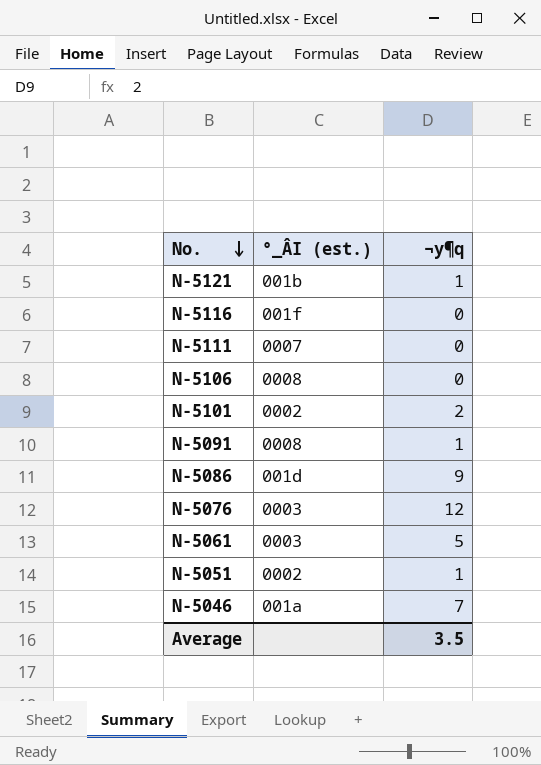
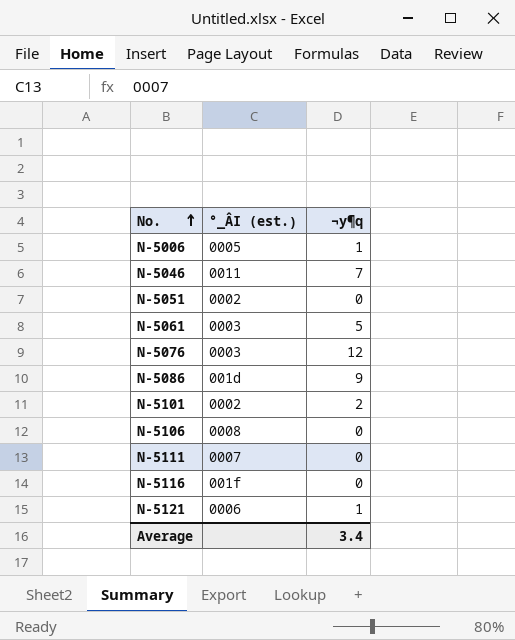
row order: No. descending -> No. ascending
row N-5091: 0008 | 1 -> none
row N-5006: none -> 0005 | 1
N-5046 | °_ÂI (est.): 001a -> 0011
N-5051 | ¬y¶q: 1 -> 0
N-5121 | °_ÂI (est.): 001b -> 0006
Average | ¬y¶q: 3.5 -> 3.4

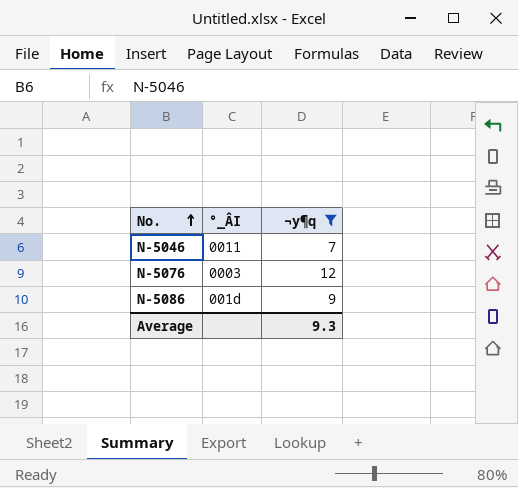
filter: none -> ¬y¶q >= 7
column name: °_ÂI (est.) -> °_ÂI
Average | ¬y¶q: 3.4 -> 9.3

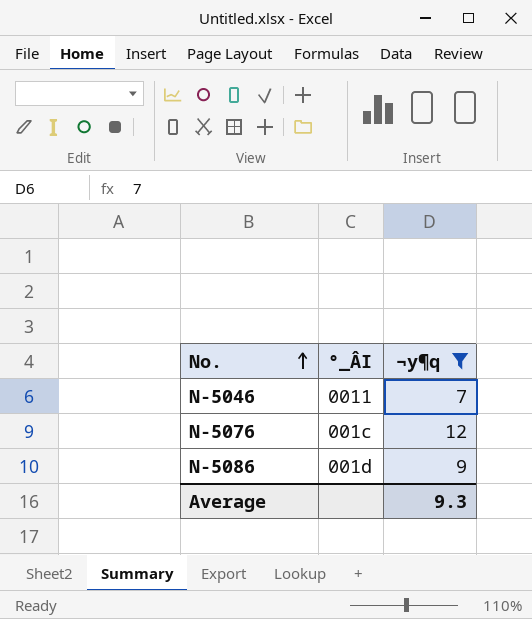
N-5076 | °_ÂI: 0003 -> 001c

